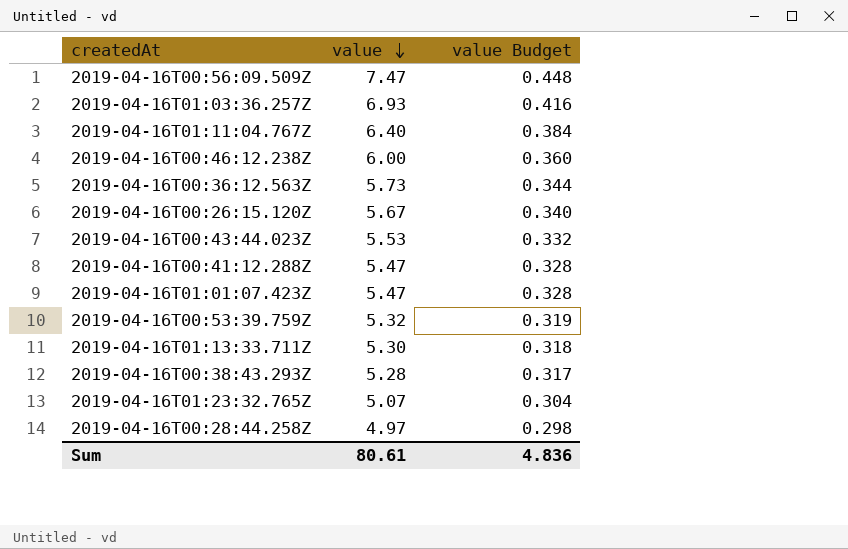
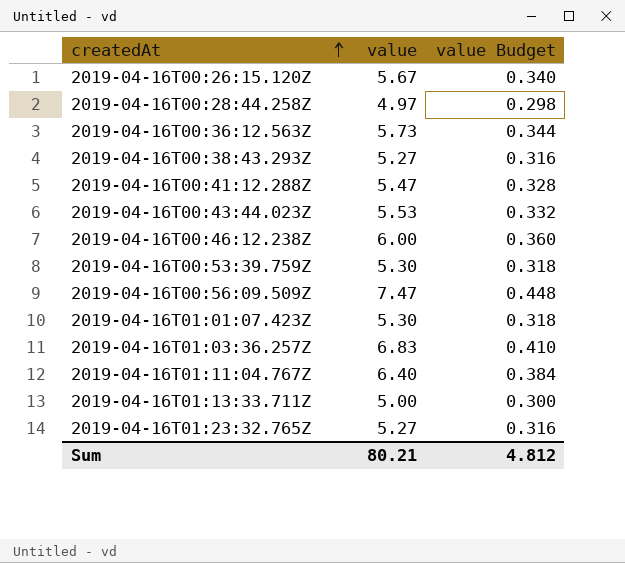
row order: value descending -> createdAt ascending
2019-04-16T00:38:43.293Z | value: 5.28 -> 5.27
2019-04-16T00:38:43.293Z | value Budget: 0.317 -> 0.316
2019-04-16T00:53:39.759Z | value: 5.32 -> 5.30
2019-04-16T00:53:39.759Z | value Budget: 0.319 -> 0.318
2019-04-16T01:01:07.423Z | value: 5.47 -> 5.30
2019-04-16T01:01:07.423Z | value Budget: 0.328 -> 0.318
2019-04-16T01:03:36.257Z | value: 6.93 -> 6.83
2019-04-16T01:03:36.257Z | value Budget: 0.416 -> 0.410
2019-04-16T01:13:33.711Z | value: 5.30 -> 5.00
2019-04-16T01:13:33.711Z | value Budget: 0.318 -> 0.300
2019-04-16T01:23:32.765Z | value: 5.07 -> 5.27
2019-04-16T01:23:32.765Z | value Budget: 0.304 -> 0.316
Sum | value: 80.61 -> 80.21
Sum | value Budget: 4.836 -> 4.812

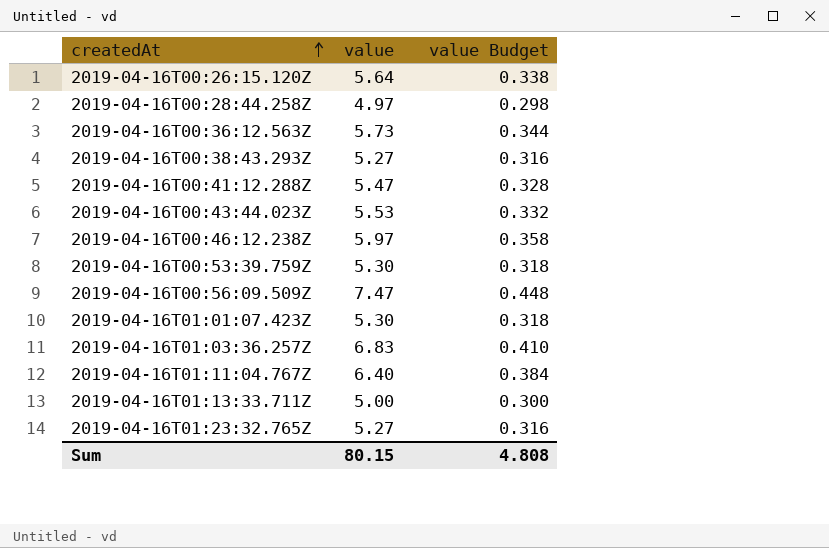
2019-04-16T00:26:15.120Z | value: 5.67 -> 5.64
2019-04-16T00:26:15.120Z | value Budget: 0.340 -> 0.338
2019-04-16T00:46:12.238Z | value: 6.00 -> 5.97
2019-04-16T00:46:12.238Z | value Budget: 0.360 -> 0.358
Sum | value: 80.21 -> 80.15
Sum | value Budget: 4.812 -> 4.808

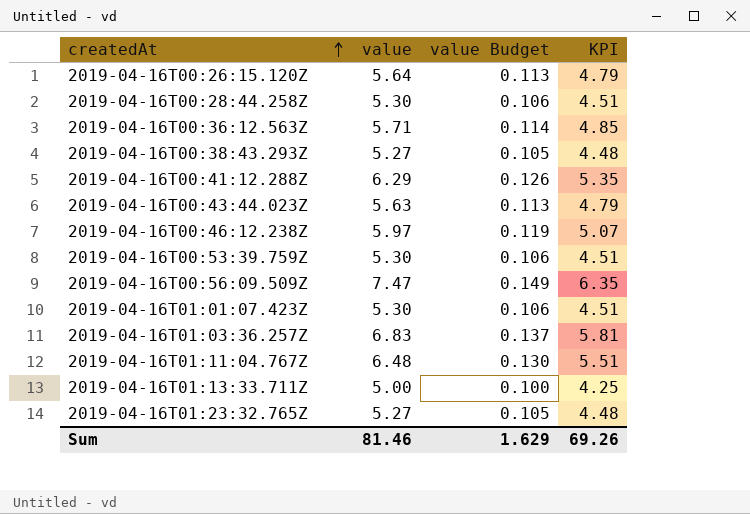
column value Budget | formula: [value] * 0.06 -> [value] * 0.02
column KPI | formula: none -> [value] * 0.85
2019-04-16T00:28:44.258Z | value: 4.97 -> 5.30
2019-04-16T00:36:12.563Z | value: 5.73 -> 5.71
2019-04-16T00:41:12.288Z | value: 5.47 -> 6.29
2019-04-16T00:43:44.023Z | value: 5.53 -> 5.63
2019-04-16T01:11:04.767Z | value: 6.40 -> 6.48
Sum | value: 80.15 -> 81.46
Sum | value Budget: 4.808 -> 1.629

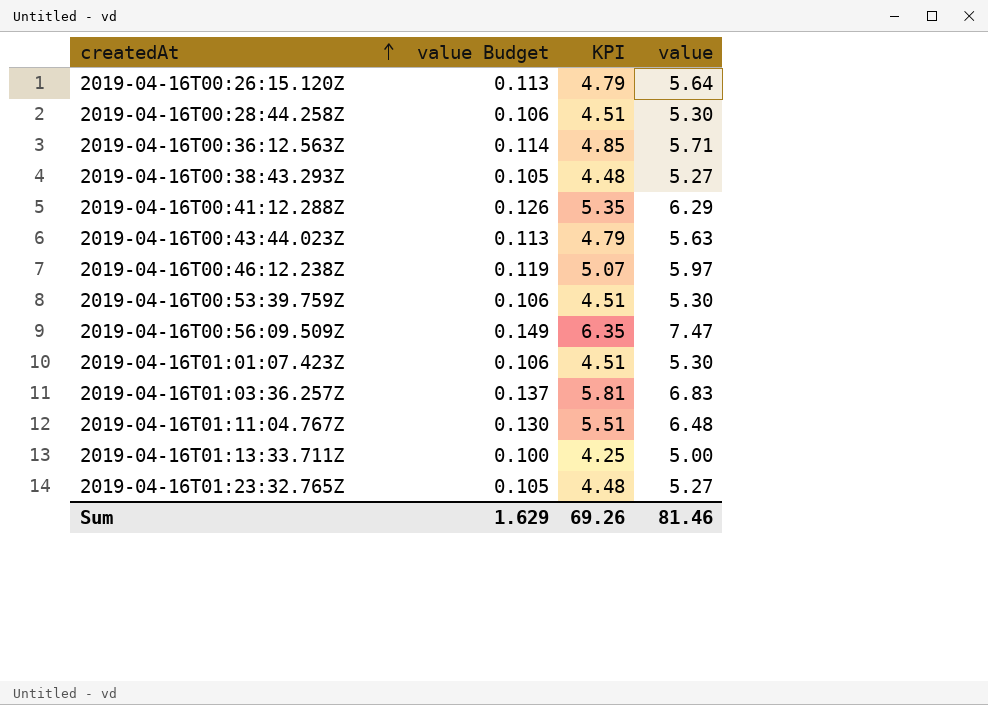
column value | position: 2 -> 4

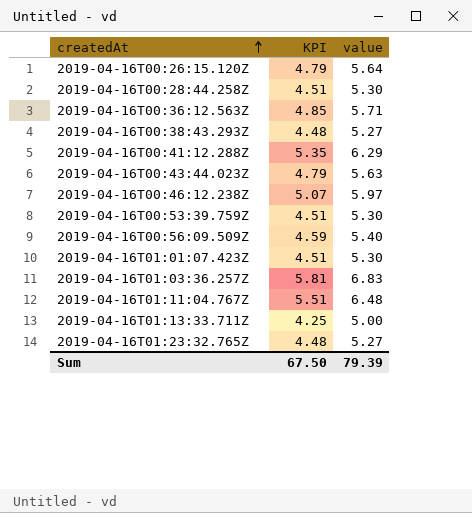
column value Budget | formula: [value] * 0.02 -> none
2019-04-16T00:56:09.509Z | KPI: 6.35 -> 4.59
2019-04-16T00:56:09.509Z | value: 7.47 -> 5.40
Sum | KPI: 69.26 -> 67.50
Sum | value: 81.46 -> 79.39

